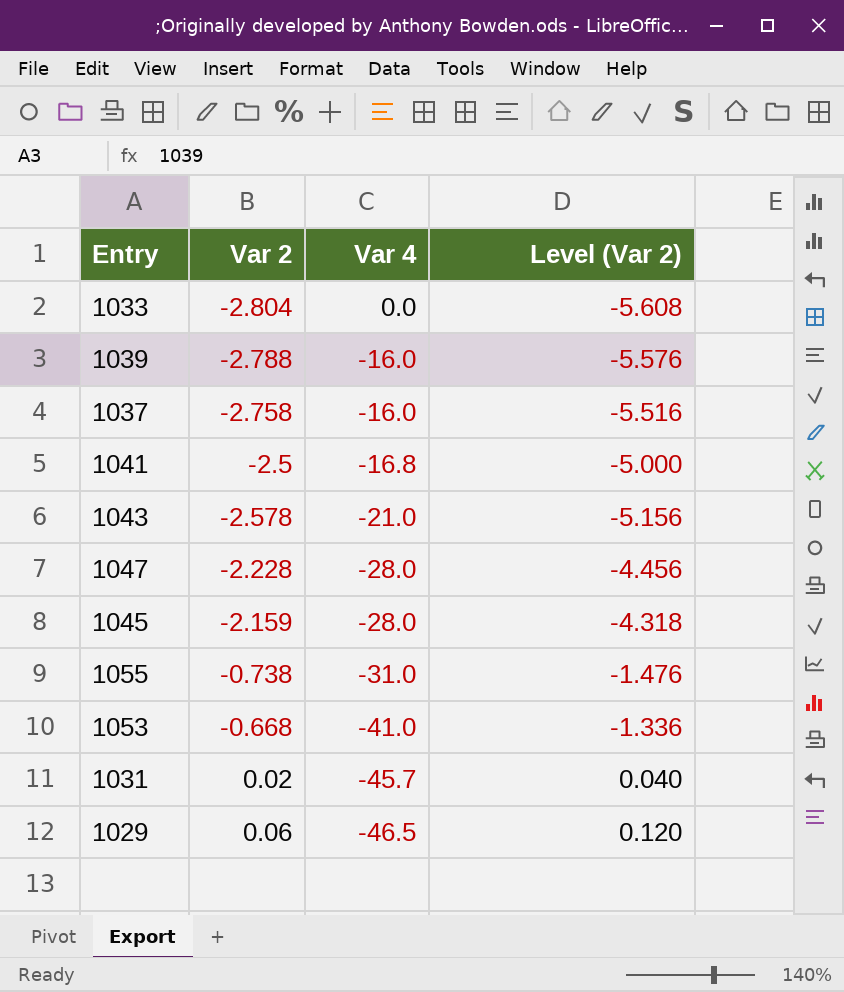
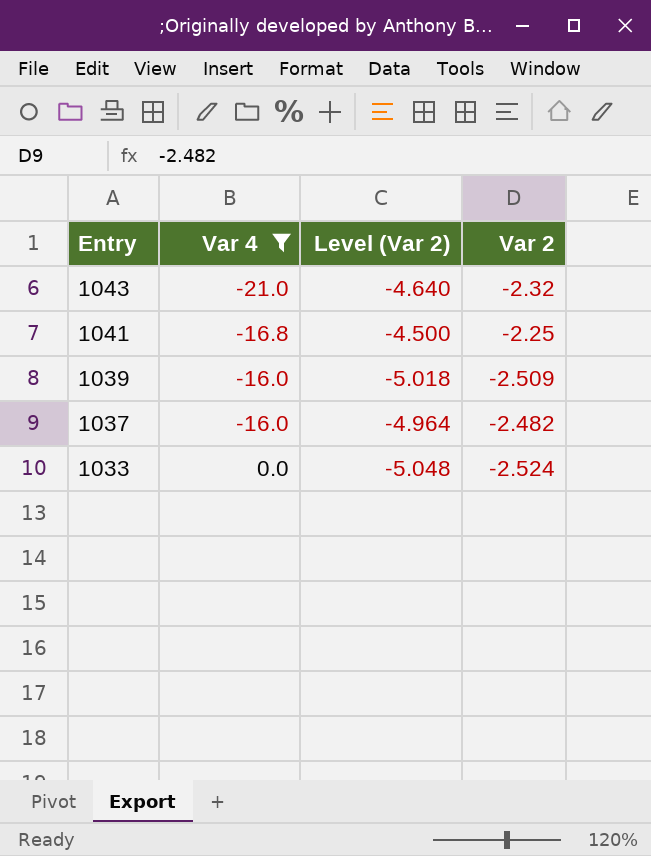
filter: none -> Var 4 >= -21.0
row order: Var 4 descending -> Entry descending
column Var 2 | position: 2 -> 4
1043 | Level (Var 2): -5.156 -> -4.640
1043 | Var 2: -2.578 -> -2.32
1041 | Level (Var 2): -5.000 -> -4.500
1041 | Var 2: -2.5 -> -2.25
1039 | Level (Var 2): -5.576 -> -5.018
1039 | Var 2: -2.788 -> -2.509
1037 | Level (Var 2): -5.516 -> -4.964
1037 | Var 2: -2.758 -> -2.482
1033 | Level (Var 2): -5.608 -> -5.048
1033 | Var 2: -2.804 -> -2.524

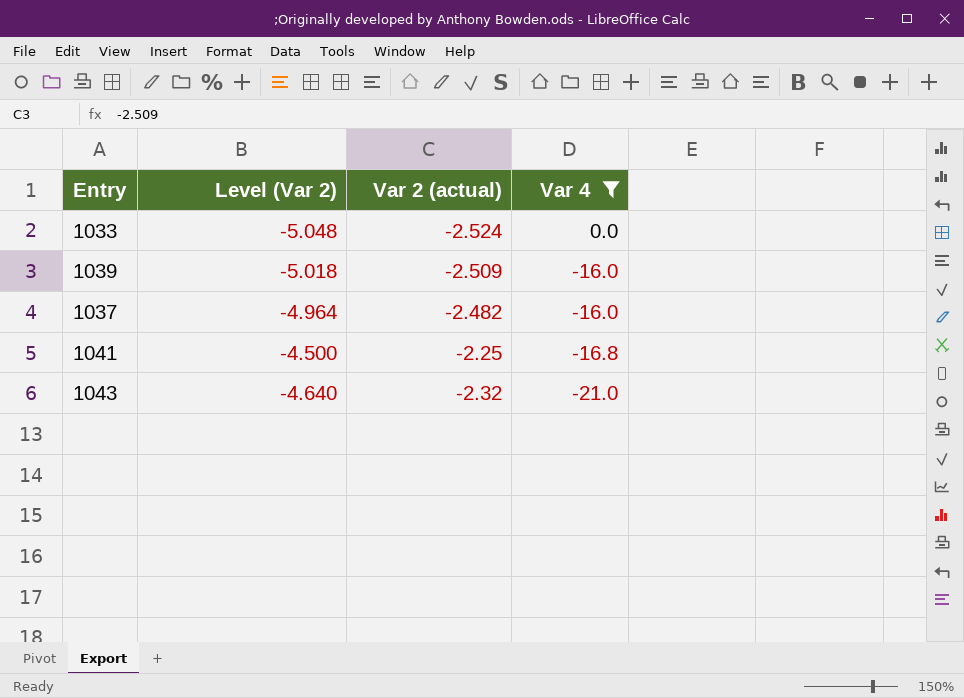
row order: Entry descending -> Var 4 descending
column name: Var 2 -> Var 2 (actual)
column Var 4 | position: 2 -> 4

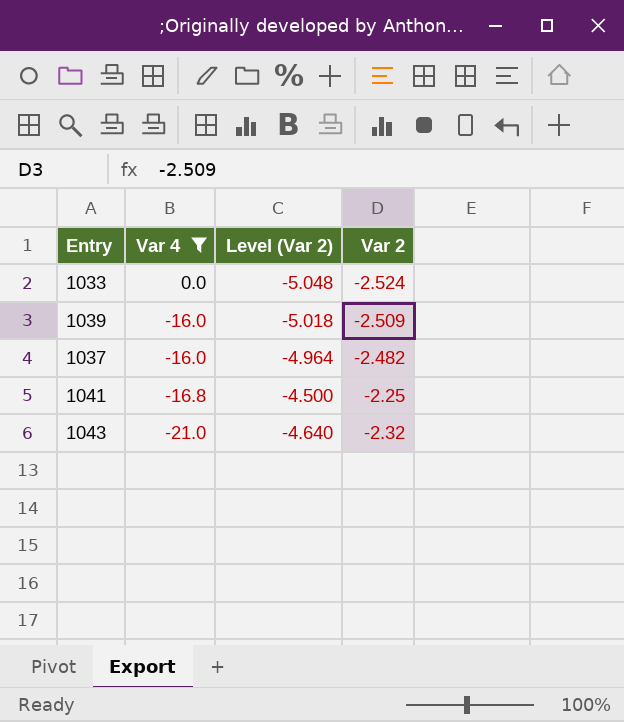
column Var 4 | position: 4 -> 2
column name: Var 2 (actual) -> Var 2

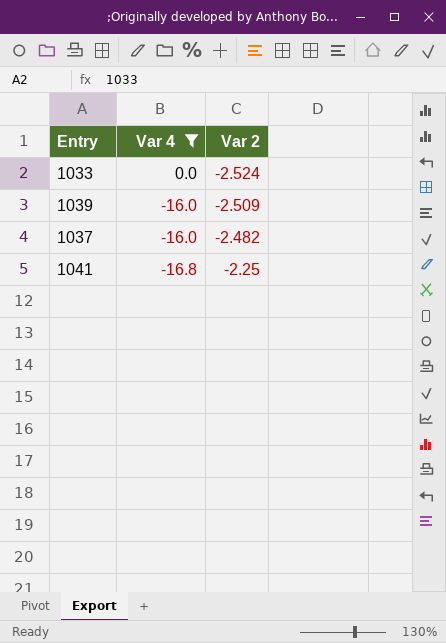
column Level (Var 2) | formula: [Var 2] * 2 -> none
row 1043: -21.0 | -4.640 | -2.32 -> none

